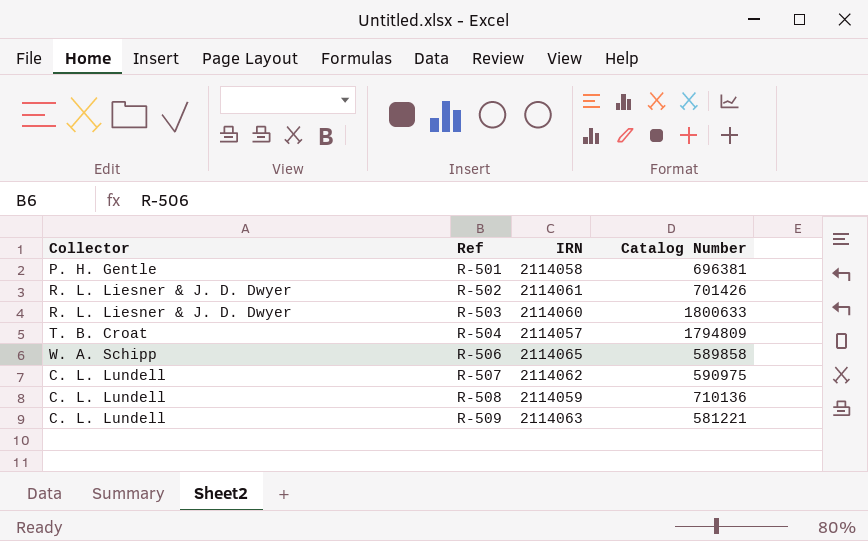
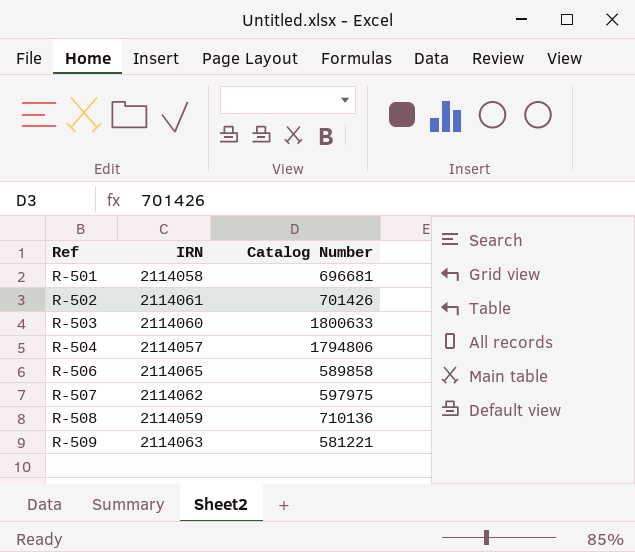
column Collector | position: 1 -> none
R-501 | Catalog Number: 696381 -> 696681
R-504 | Catalog Number: 1794809 -> 1794806
R-507 | Catalog Number: 590975 -> 597975

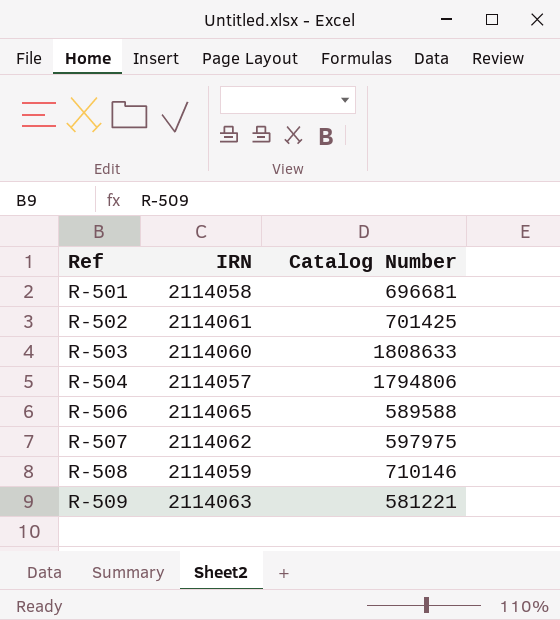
R-502 | Catalog Number: 701426 -> 701425
R-503 | Catalog Number: 1800633 -> 1808633
R-506 | Catalog Number: 589858 -> 589588
R-508 | Catalog Number: 710136 -> 710146

